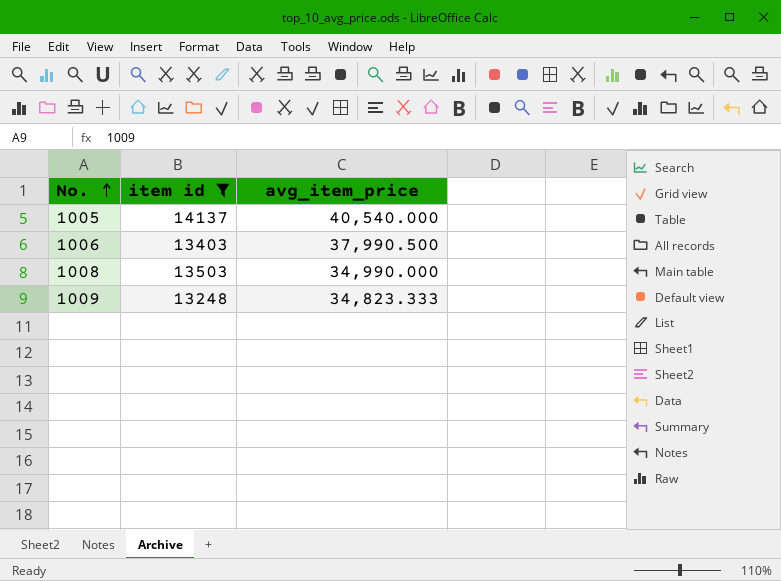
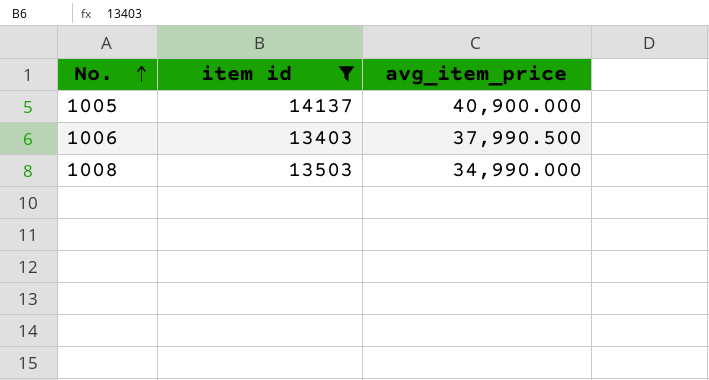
row 1009: 13248 | 34,823.333 -> none
1005 | avg_item_price: 40,540.000 -> 40,900.000

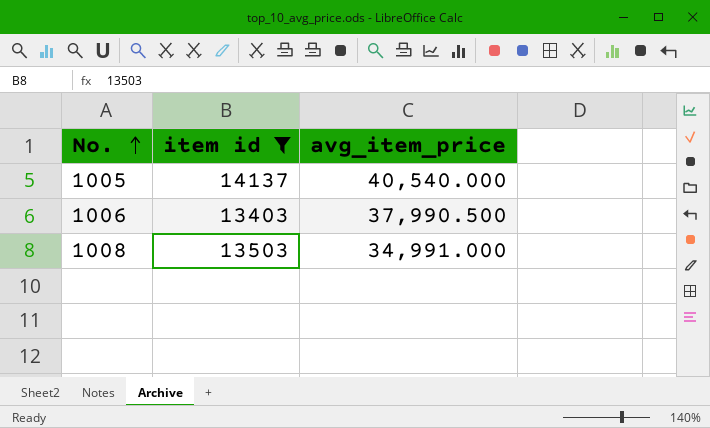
1005 | avg_item_price: 40,900.000 -> 40,540.000
1008 | avg_item_price: 34,990.000 -> 34,991.000

